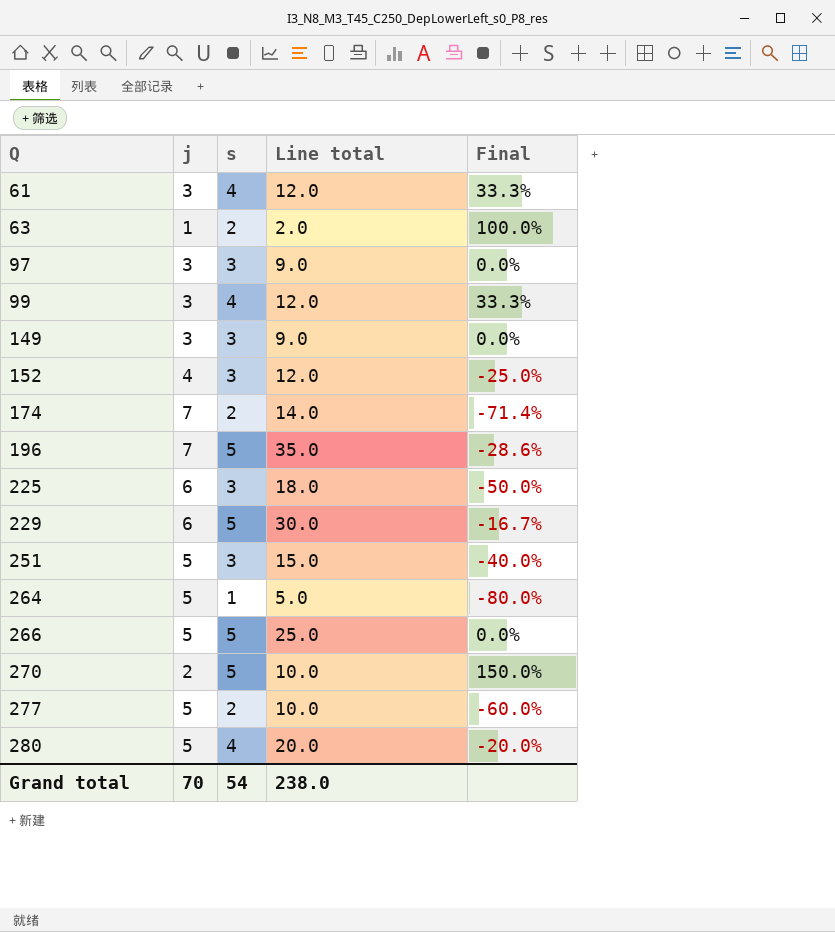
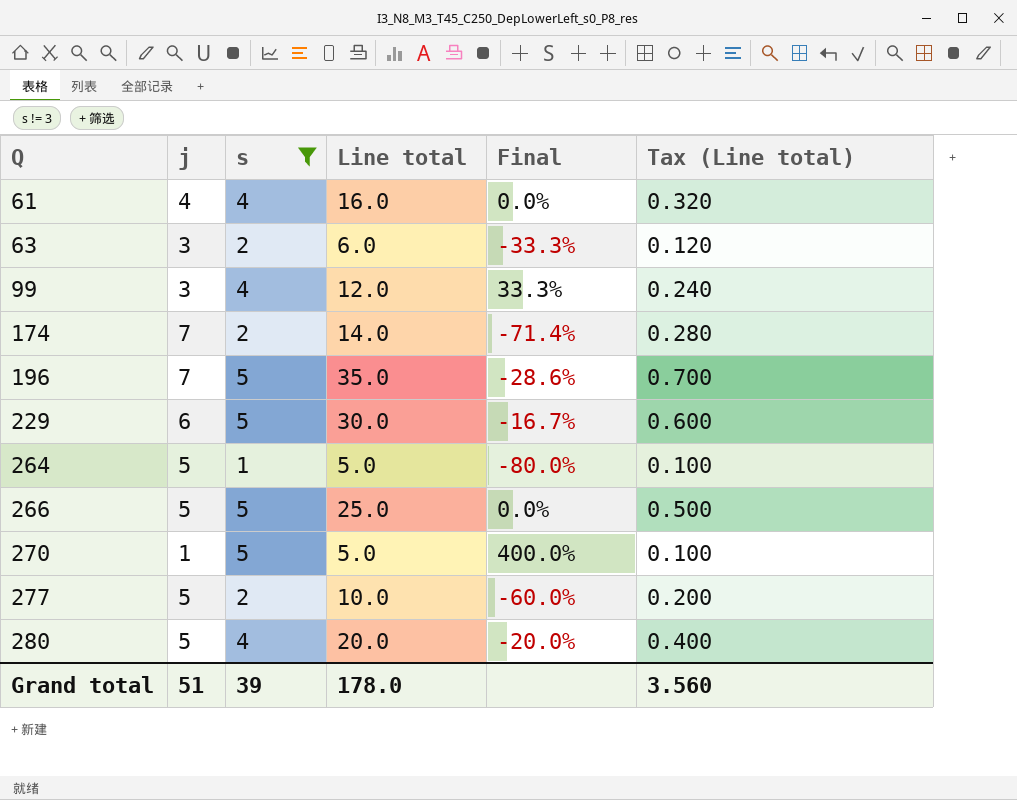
filter: none -> s != 3
column Tax (Line total) | formula: none -> [Line total] * 0.02
61 | j: 3 -> 4
61 | Line total: 12.0 -> 16.0
61 | Final: 33.3% -> 0.0%
63 | j: 1 -> 3
63 | Line total: 2.0 -> 6.0
63 | Final: 100.0% -> -33.3%
270 | j: 2 -> 1
270 | Line total: 10.0 -> 5.0
270 | Final: 150.0% -> 400.0%
Grand total | j: 70 -> 51
Grand total | s: 54 -> 39
Grand total | Line total: 238.0 -> 178.0

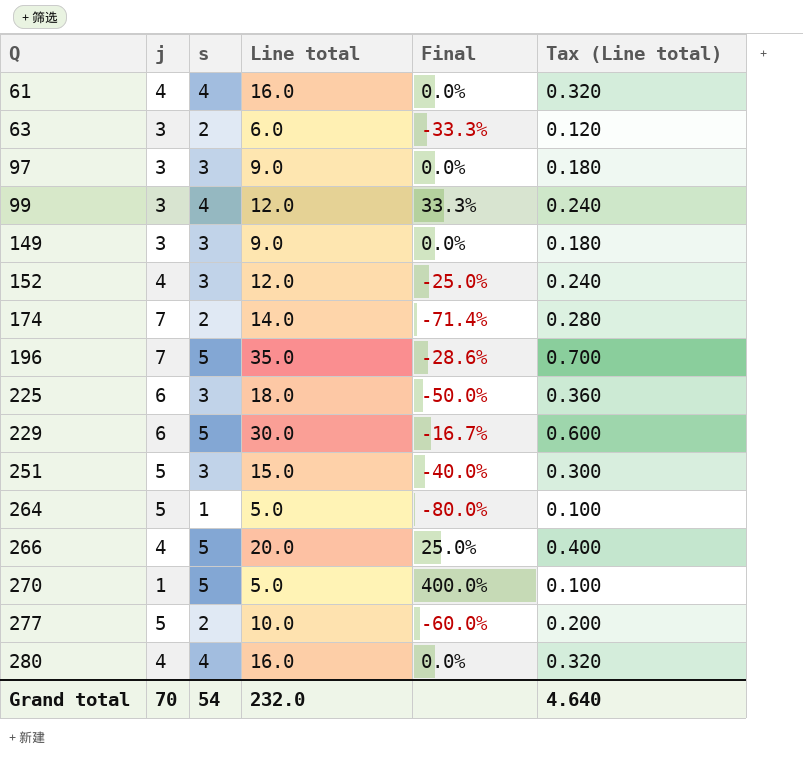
filter: s != 3 -> none
266 | j: 5 -> 4
266 | Line total: 25.0 -> 20.0
266 | Final: 0.0% -> 25.0%
266 | Tax (Line total): 0.500 -> 0.400
280 | j: 5 -> 4
280 | Line total: 20.0 -> 16.0
280 | Final: -20.0% -> 0.0%
280 | Tax (Line total): 0.400 -> 0.320
Grand total | j: 51 -> 70
Grand total | s: 39 -> 54
Grand total | Line total: 178.0 -> 232.0
Grand total | Tax (Line total): 3.560 -> 4.640

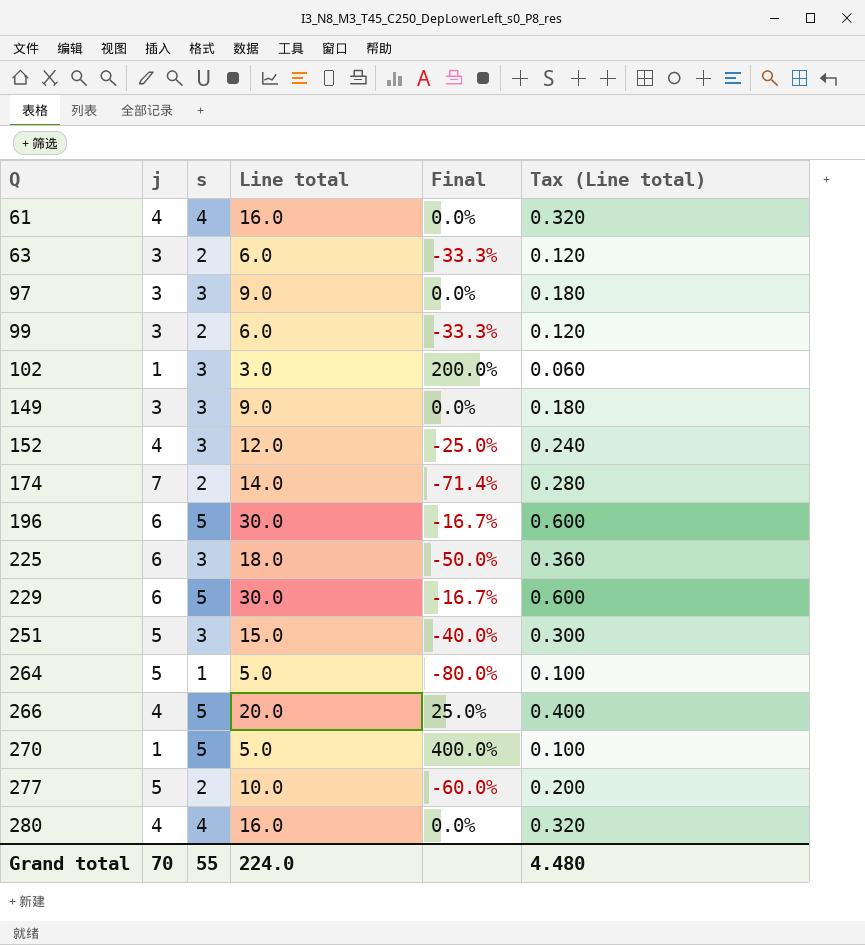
99 | s: 4 -> 2
99 | Line total: 12.0 -> 6.0
99 | Final: 33.3% -> -33.3%
99 | Tax (Line total): 0.240 -> 0.120
row 102: none -> 1 | 3 | 3.0 | 200.0% | 0.060
196 | j: 7 -> 6
196 | Line total: 35.0 -> 30.0
196 | Final: -28.6% -> -16.7%
196 | Tax (Line total): 0.700 -> 0.600
Grand total | s: 54 -> 55
Grand total | Line total: 232.0 -> 224.0
Grand total | Tax (Line total): 4.640 -> 4.480

